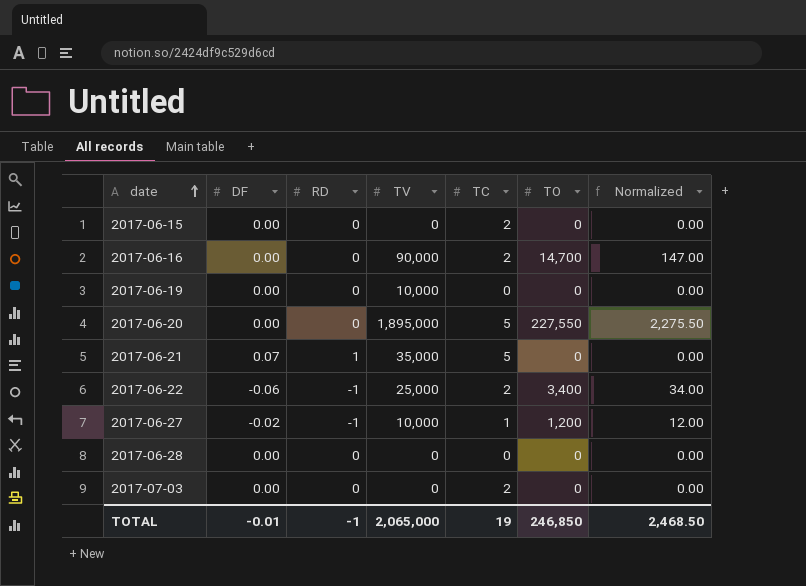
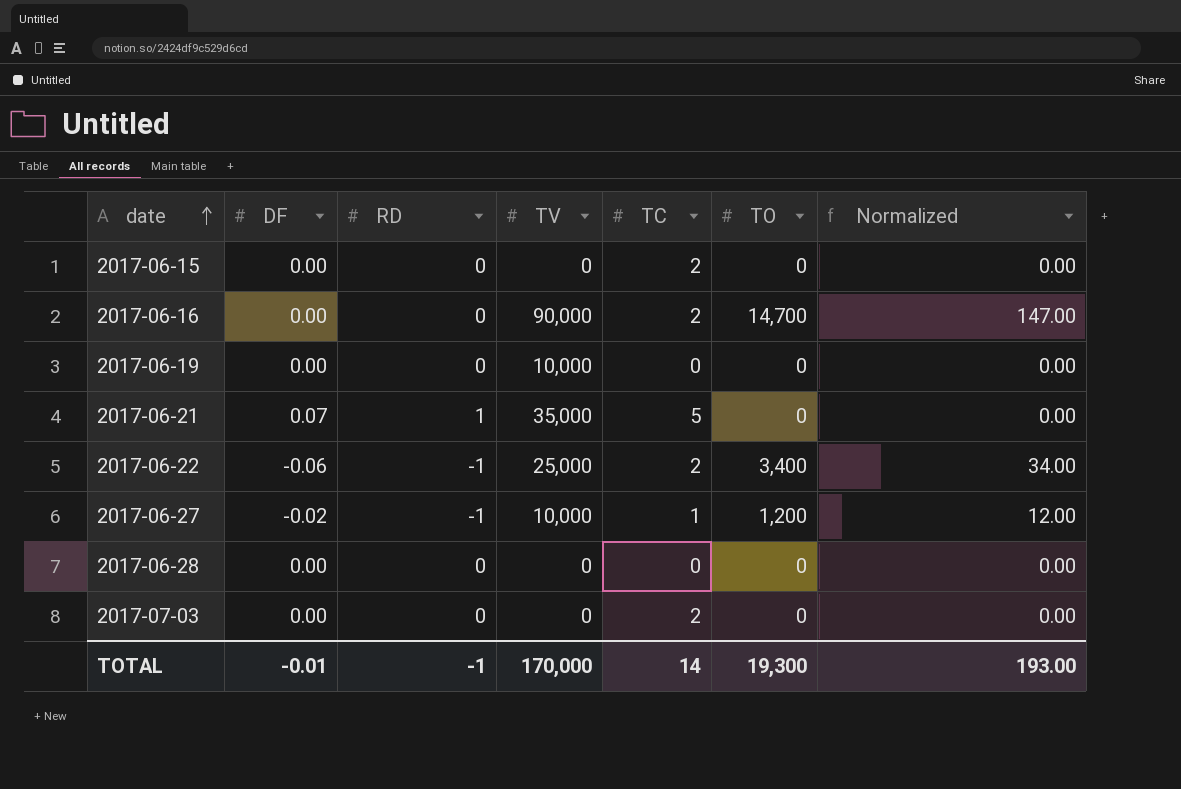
row 2017-06-20: 0.00 | 0 | 1,895,000 | 5 | 227,550 | 2,275.50 -> none
TOTAL | TV: 2,065,000 -> 170,000
TOTAL | TC: 19 -> 14
TOTAL | TO: 246,850 -> 19,300
TOTAL | Normalized: 2,468.50 -> 193.00

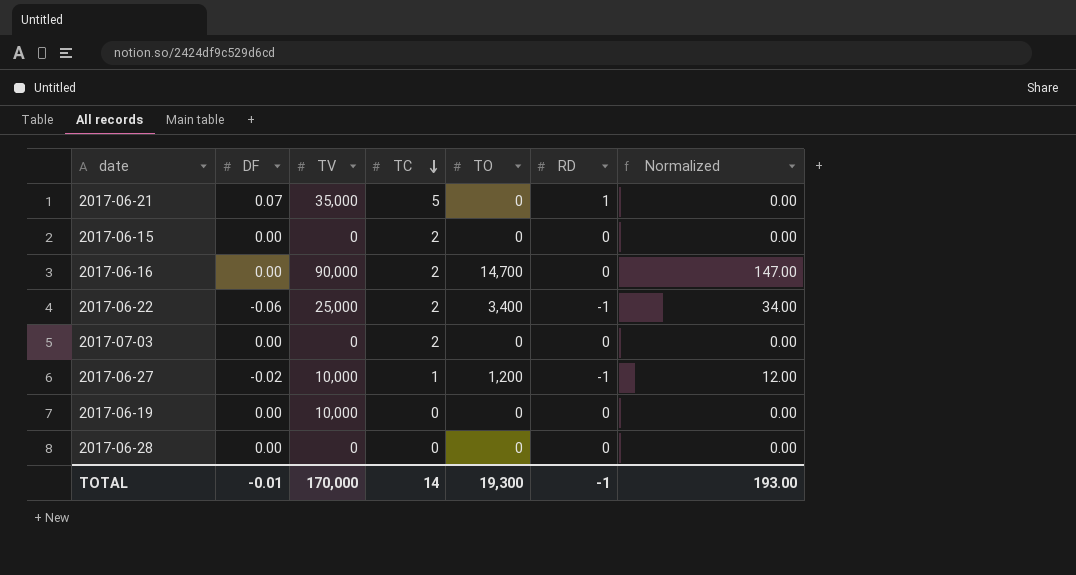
row order: date ascending -> TC descending
column RD | position: 3 -> 6

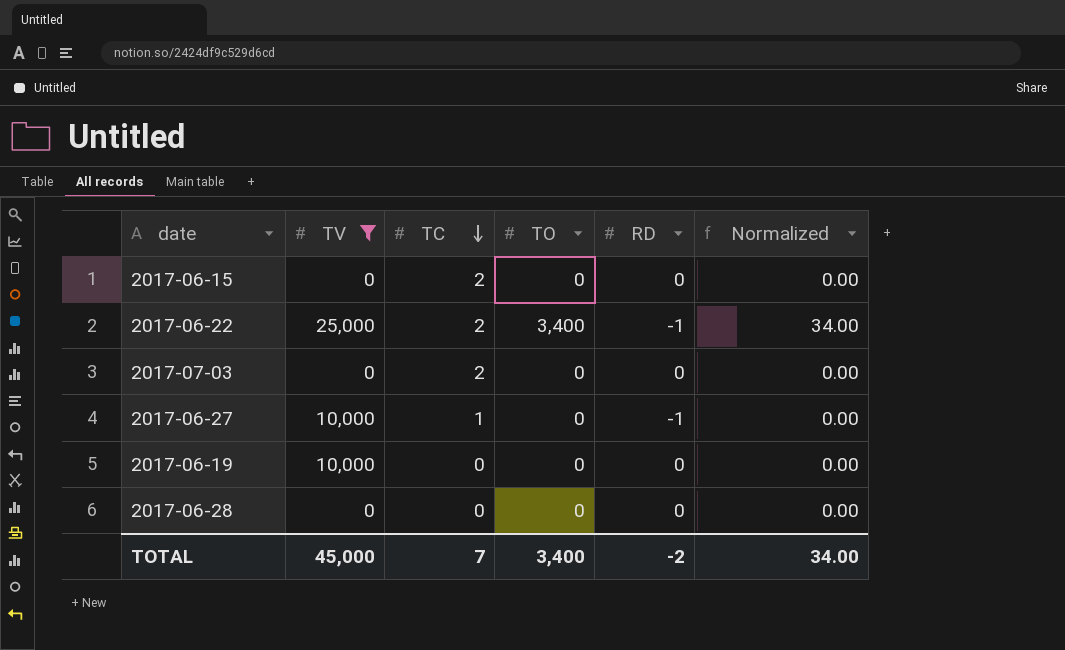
filter: none -> TV <= 25,000
column DF | position: 2 -> none
2017-06-27 | TO: 1,200 -> 0
2017-06-27 | Normalized: 12.00 -> 0.00
TOTAL | TV: 170,000 -> 45,000
TOTAL | TC: 14 -> 7
TOTAL | TO: 19,300 -> 3,400
TOTAL | RD: -1 -> -2
TOTAL | Normalized: 193.00 -> 34.00

